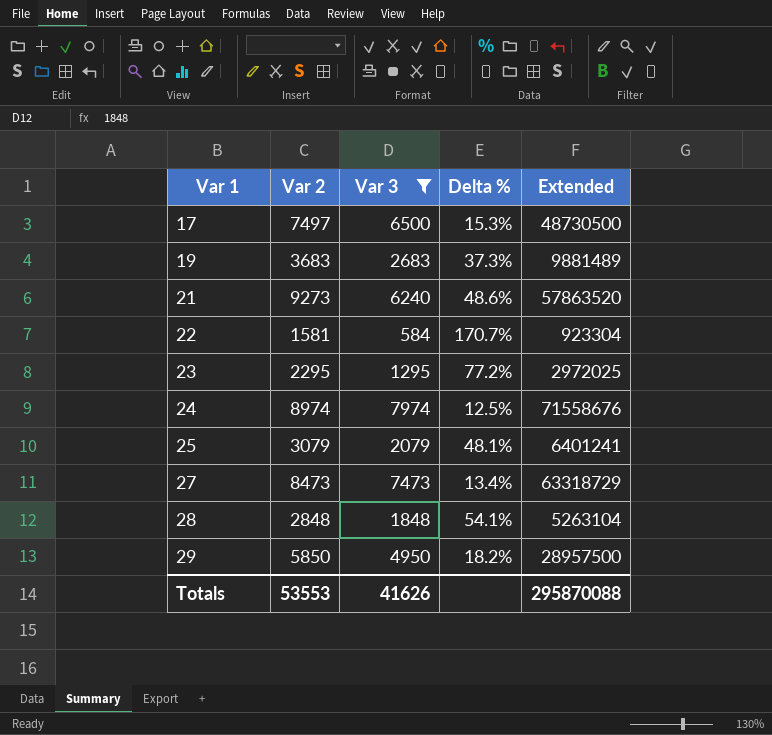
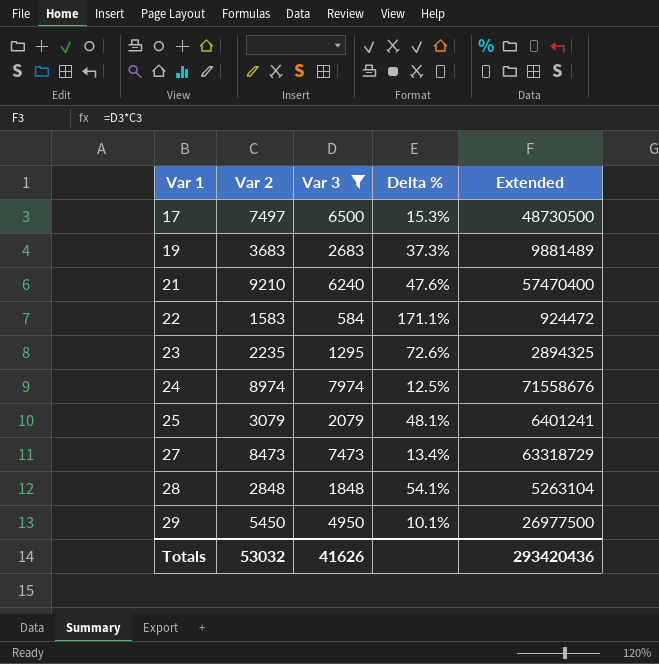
21 | Var 2: 9273 -> 9210
21 | Delta %: 48.6% -> 47.6%
21 | Extended: 57863520 -> 57470400
22 | Var 2: 1581 -> 1583
22 | Delta %: 170.7% -> 171.1%
22 | Extended: 923304 -> 924472
23 | Var 2: 2295 -> 2235
23 | Delta %: 77.2% -> 72.6%
23 | Extended: 2972025 -> 2894325
29 | Var 2: 5850 -> 5450
29 | Delta %: 18.2% -> 10.1%
29 | Extended: 28957500 -> 26977500
Totals | Var 2: 53553 -> 53032
Totals | Extended: 295870088 -> 293420436

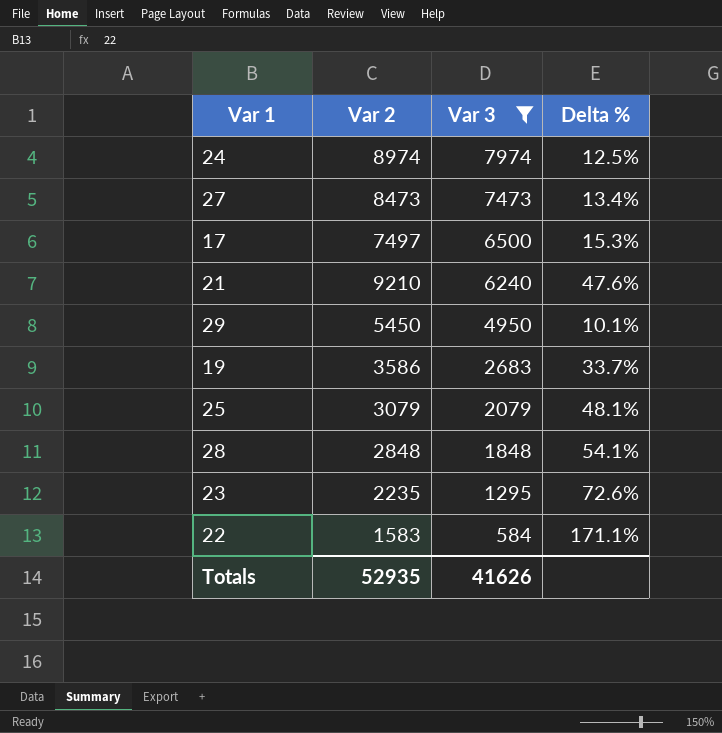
row order: Var 1 ascending -> Var 3 descending
column Extended | formula: [Var 2] * [Var 3] -> none
19 | Var 2: 3683 -> 3586
19 | Delta %: 37.3% -> 33.7%
Totals | Var 2: 53032 -> 52935

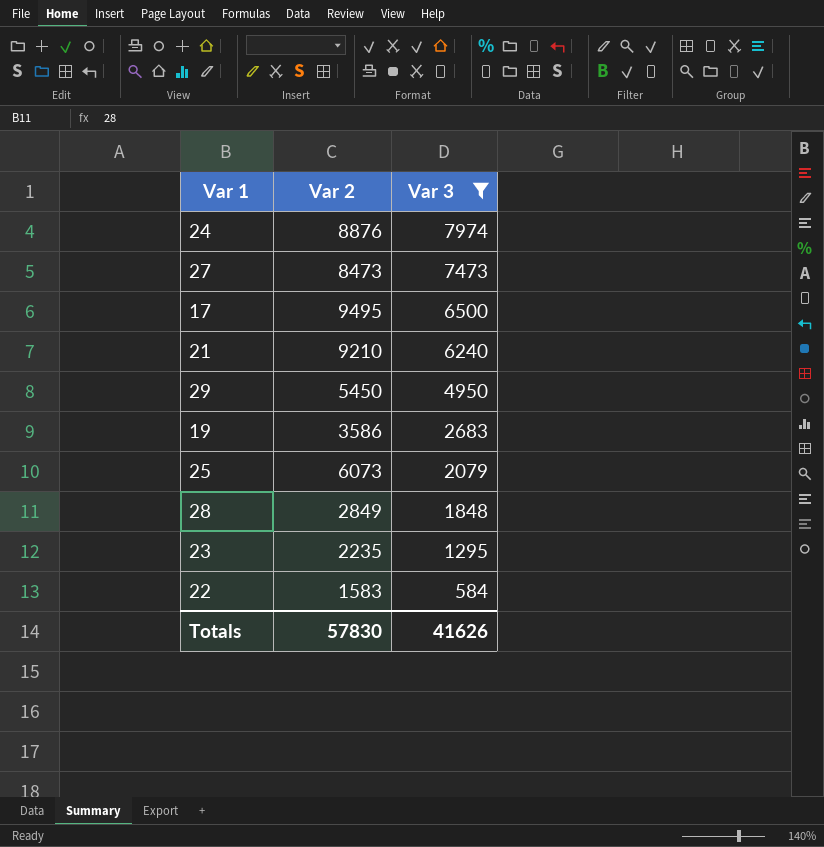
column Delta % | formula: ([Var 2] - [Var 3]) / [Var 3] -> none
24 | Var 2: 8974 -> 8876
17 | Var 2: 7497 -> 9495
25 | Var 2: 3079 -> 6073
28 | Var 2: 2848 -> 2849
Totals | Var 2: 52935 -> 57830

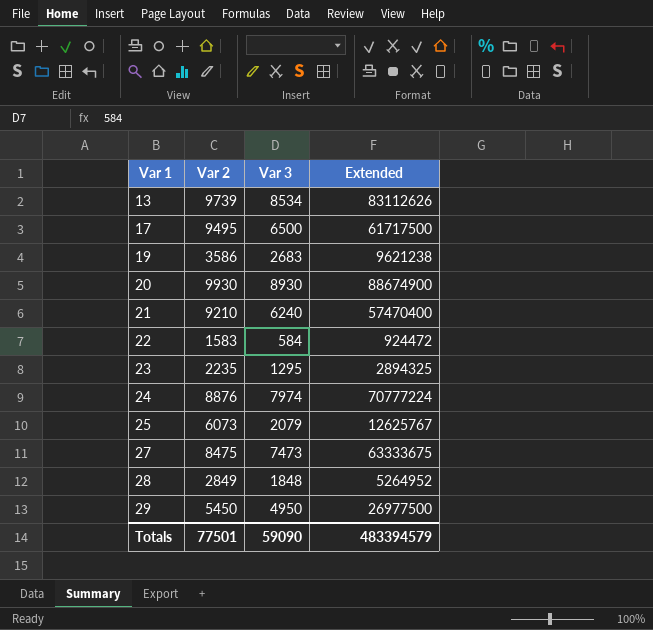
filter: Var 3 <= 7974 -> none
row order: Var 3 descending -> Var 1 ascending
column Extended | formula: none -> [Var 2] * [Var 3]
27 | Var 2: 8473 -> 8475
Totals | Var 2: 57830 -> 77501
Totals | Var 3: 41626 -> 59090

